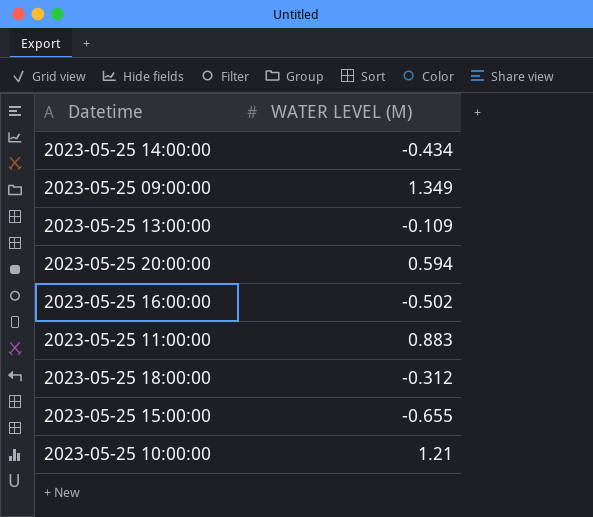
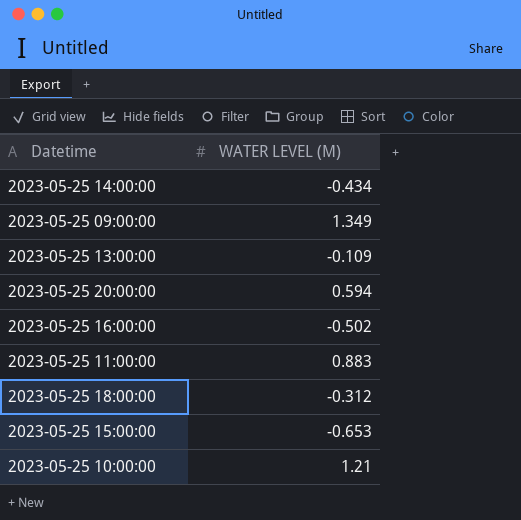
2023-05-25 15:00:00 | WATER LEVEL (M): -0.655 -> -0.653

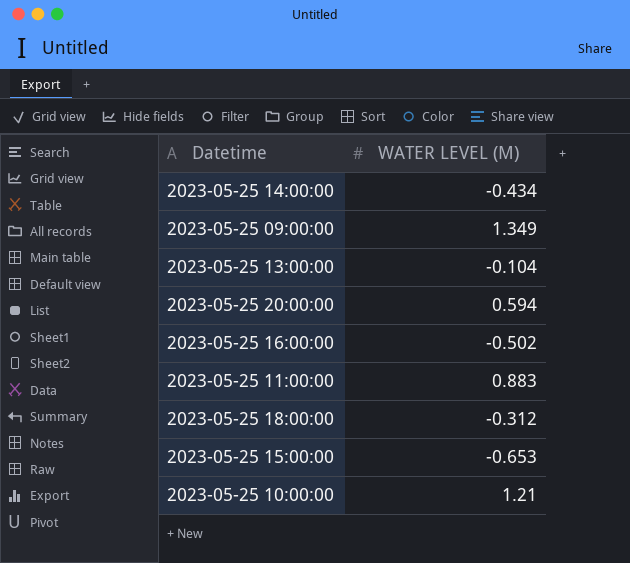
2023-05-25 13:00:00 | WATER LEVEL (M): -0.109 -> -0.104

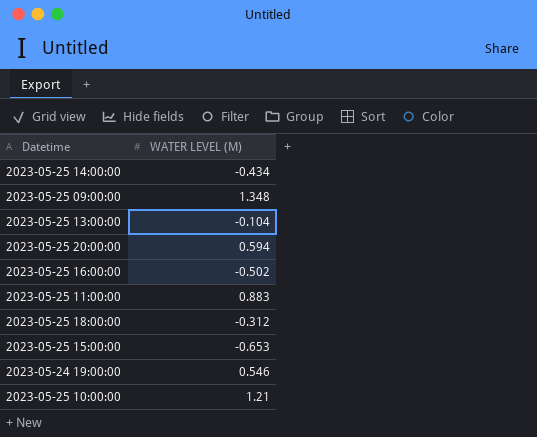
2023-05-25 09:00:00 | WATER LEVEL (M): 1.349 -> 1.348
row 2023-05-24 19:00:00: none -> 0.546

